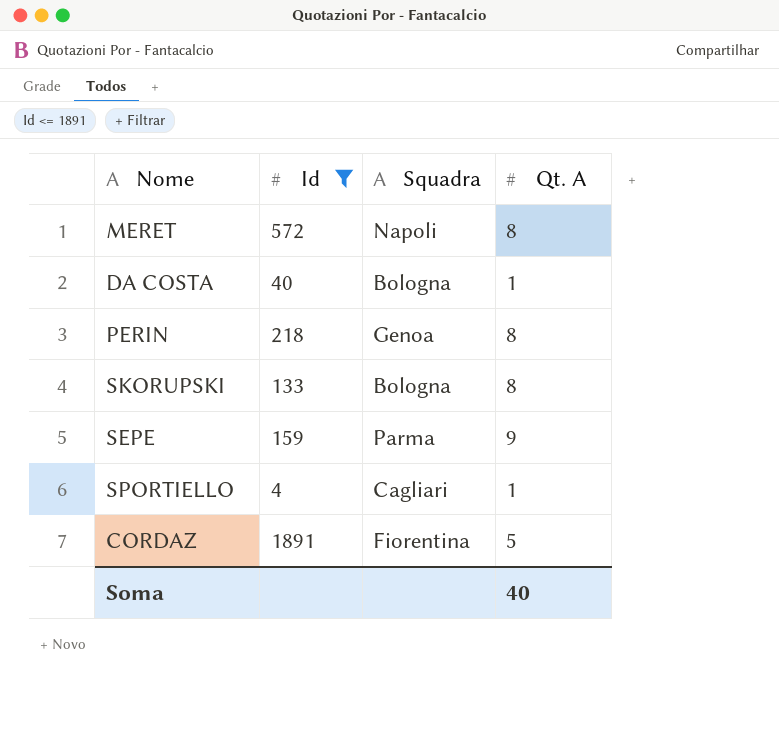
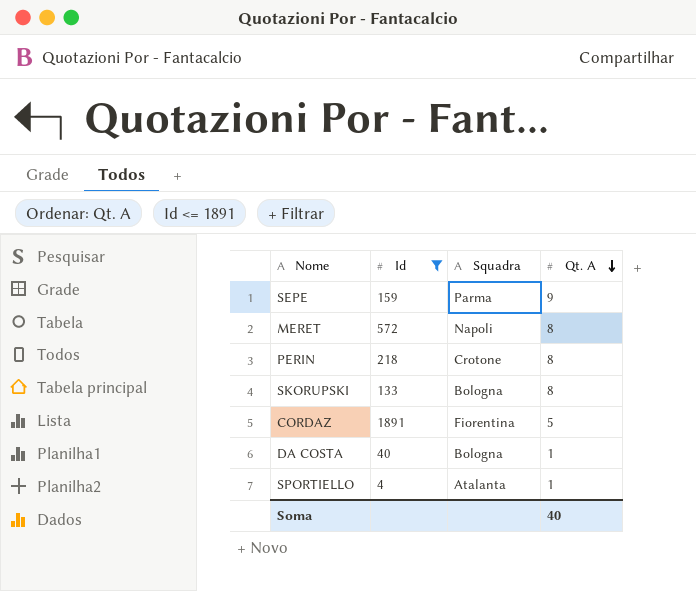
row order: none -> Qt. A descending
PERIN | Squadra: Genoa -> Crotone
SPORTIELLO | Squadra: Cagliari -> Atalanta

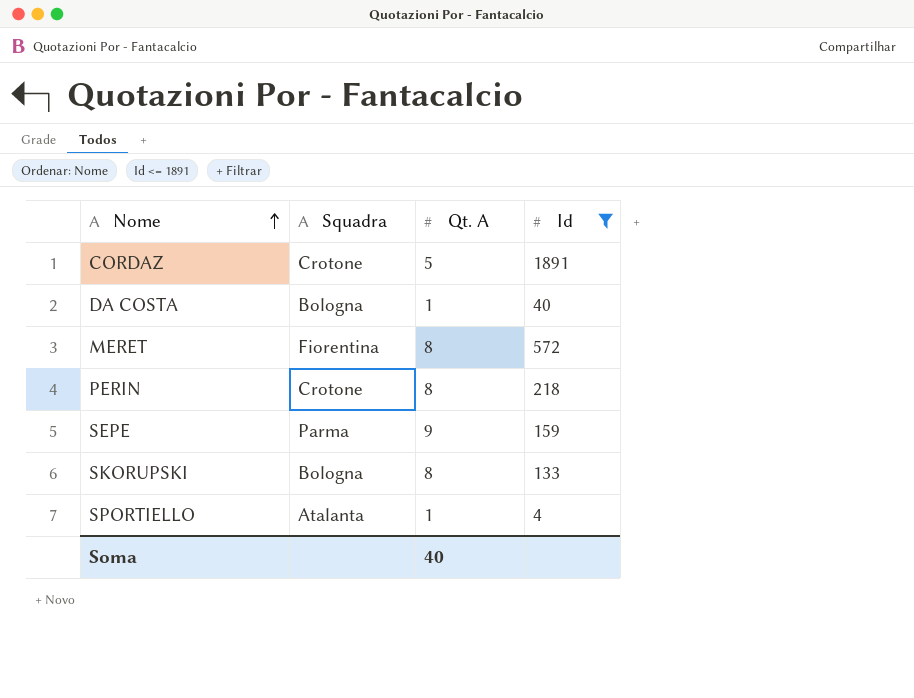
row order: Qt. A descending -> Nome ascending
column Id | position: 2 -> 4
CORDAZ | Squadra: Fiorentina -> Crotone
MERET | Squadra: Napoli -> Fiorentina

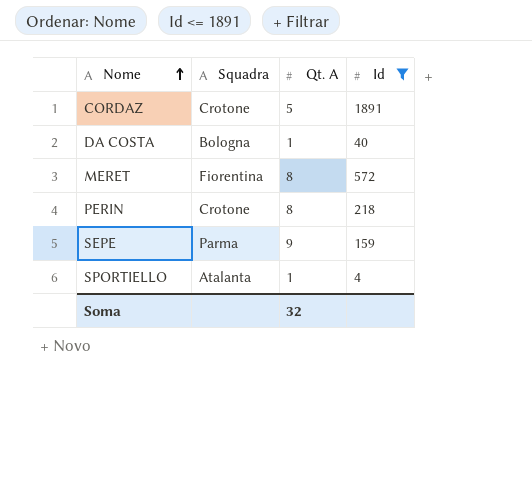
row SKORUPSKI: Bologna | 8 | 133 -> none
Soma | Qt. A: 40 -> 32

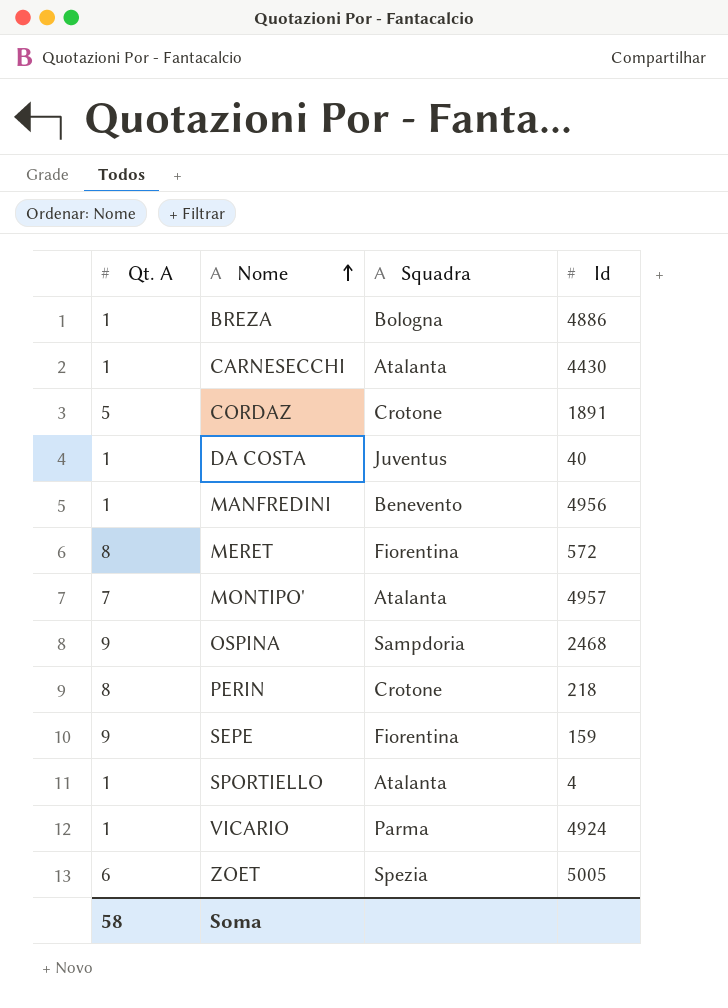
filter: Id <= 1891 -> none
column Qt. A | position: 3 -> 1
DA COSTA | Squadra: Bologna -> Juventus
SEPE | Squadra: Parma -> Fiorentina
Soma | Qt. A: 32 -> 58

